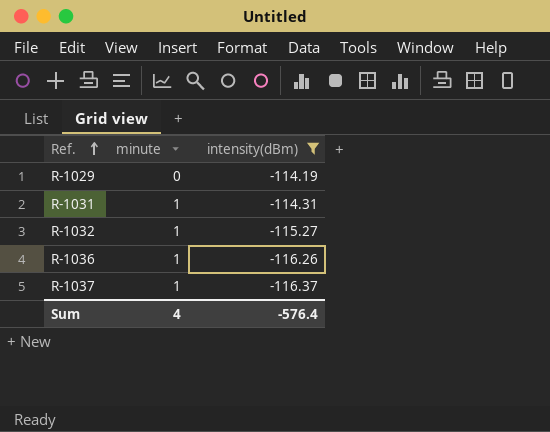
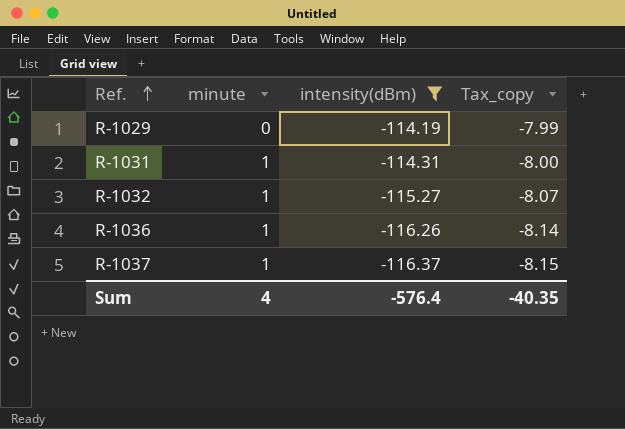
column Tax_copy | formula: none -> [intensity(dBm)] * 0.07

